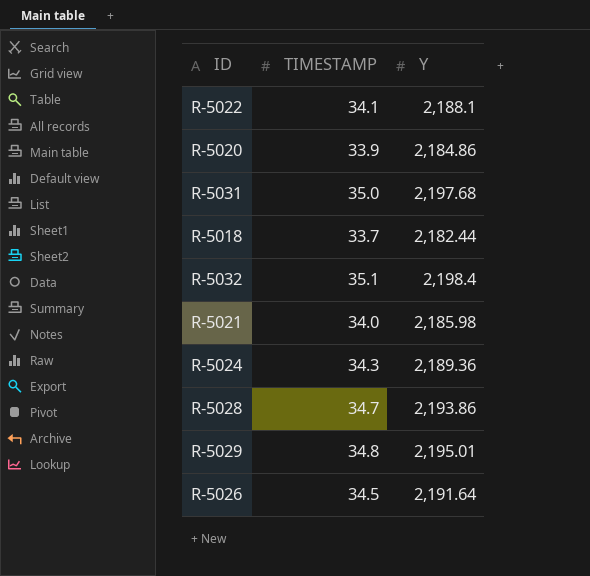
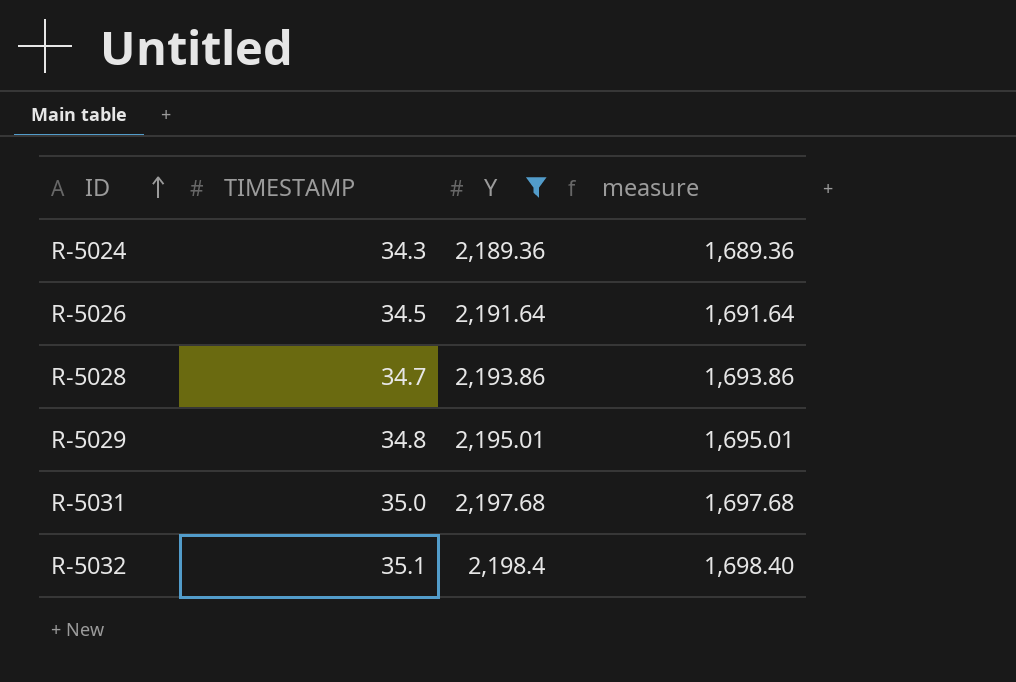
filter: none -> Y >= 2,189.36
row order: none -> ID ascending
column measure | formula: none -> [Y] - 500

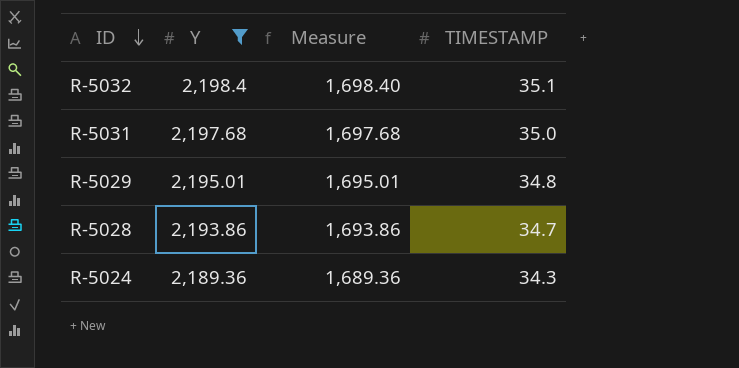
row order: ID ascending -> ID descending
column name: measure -> Measure
column TIMESTAMP | position: 2 -> 4
row R-5026: 34.5 | 2,191.64 | 1,691.64 -> none

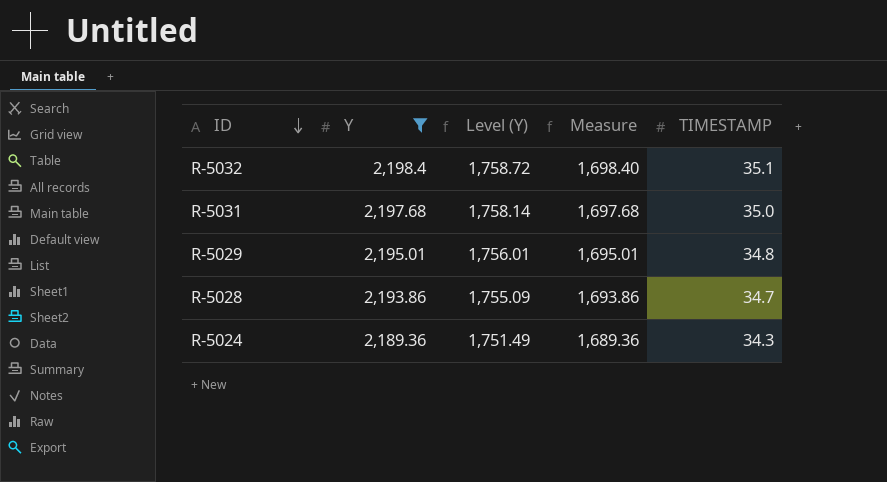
column Level (Y) | formula: none -> [Y] * 0.8

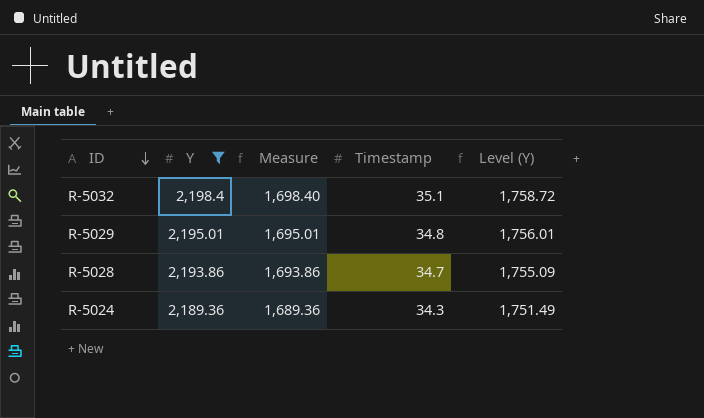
column name: TIMESTAMP -> Timestamp
column Level (Y) | position: 3 -> 5
row R-5031: 2,197.68 | 1,758.14 | 1,697.68 | 35.0 -> none

